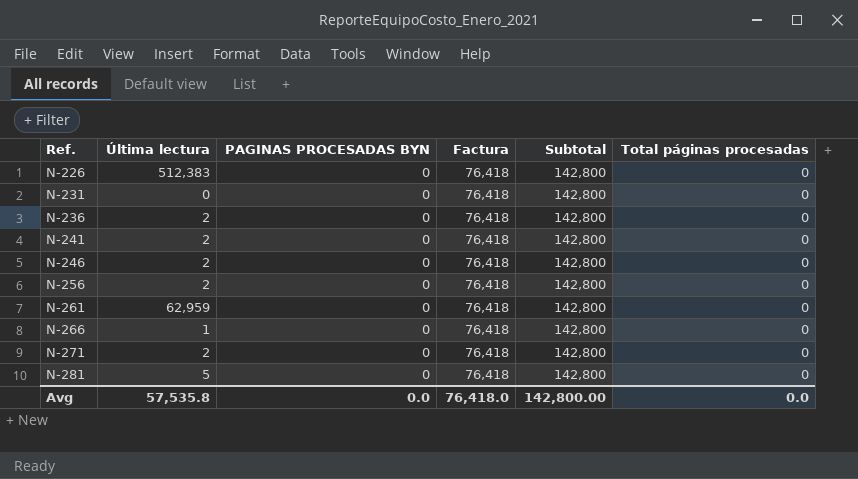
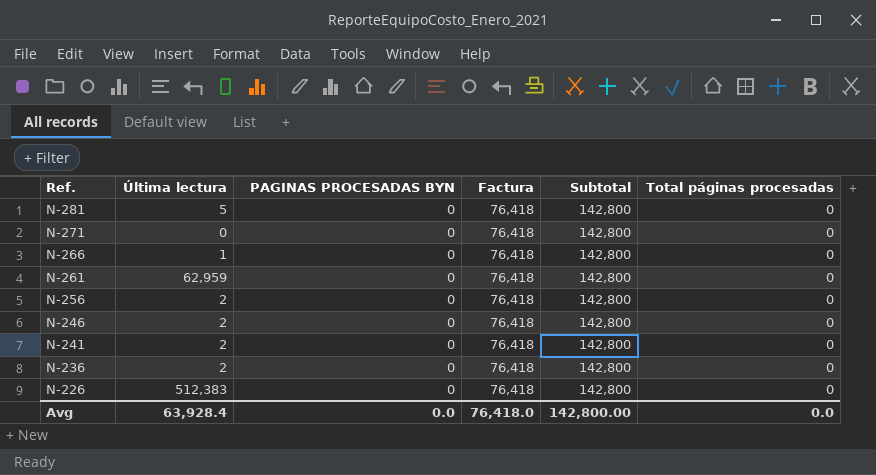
row order: Ref. ascending -> Ref. descending
row N-231: 0 | 0 | 76,418 | 142,800 | 0 -> none
N-271 | Última lectura: 2 -> 0
Avg | Última lectura: 57,535.8 -> 63,928.4

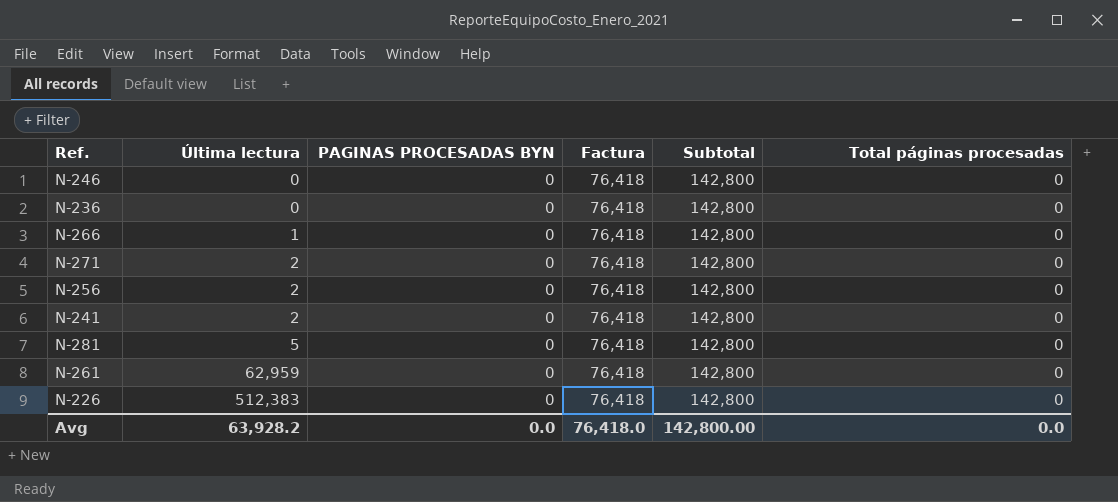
row order: Ref. descending -> Última lectura ascending
N-246 | Última lectura: 2 -> 0
N-236 | Última lectura: 2 -> 0
N-271 | Última lectura: 0 -> 2
Avg | Última lectura: 63,928.4 -> 63,928.2

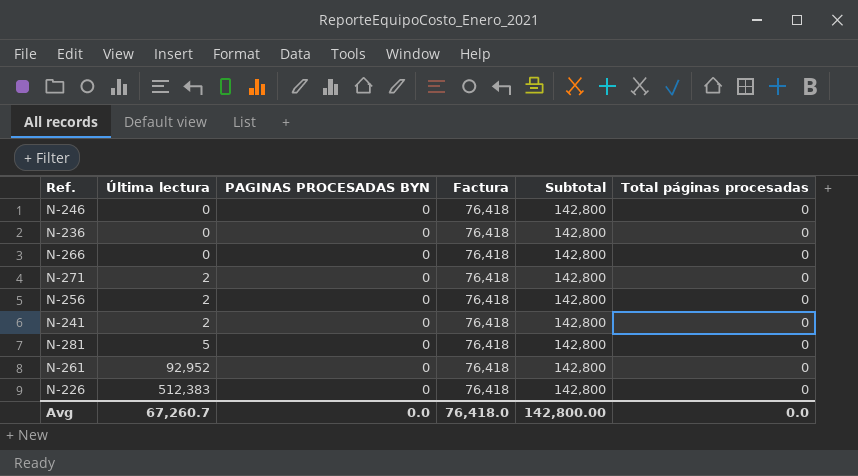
N-266 | Última lectura: 1 -> 0
N-261 | Última lectura: 62,959 -> 92,952
Avg | Última lectura: 63,928.2 -> 67,260.7

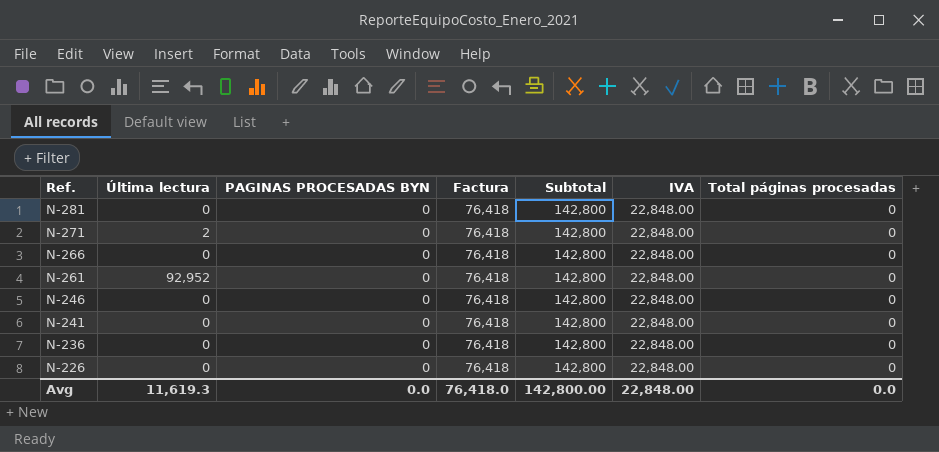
row order: Última lectura ascending -> Ref. descending
column IVA | position: none -> 6
row N-256: 2 | 0 | 76,418 | 142,800 | 0 -> none
N-281 | Última lectura: 5 -> 0
N-241 | Última lectura: 2 -> 0
N-226 | Última lectura: 512,383 -> 0
Avg | Última lectura: 67,260.7 -> 11,619.3

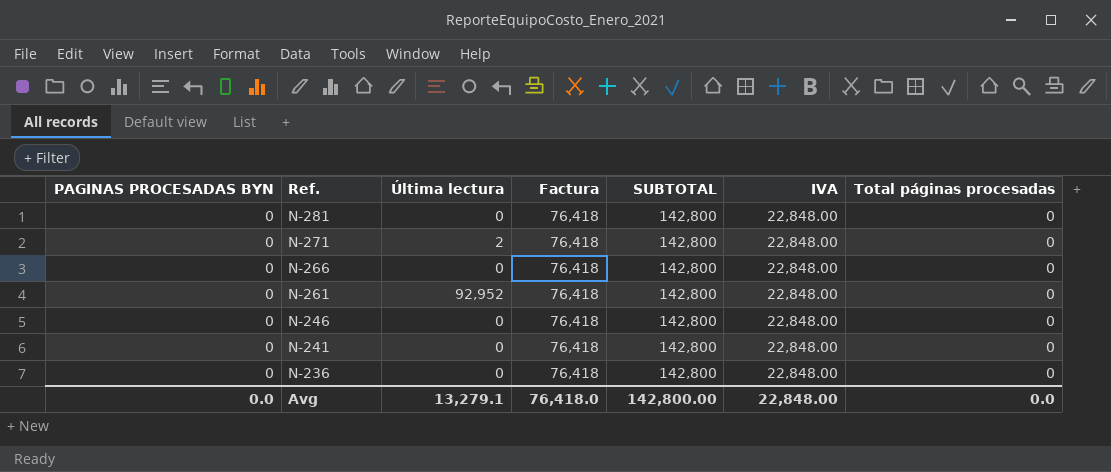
column PAGINAS PROCESADAS BYN | position: 3 -> 1
column name: Subtotal -> SUBTOTAL
row N-226: 0 | 0 | 76,418 | 142,800 | 22,848.00 | 0 -> none
Avg | Última lectura: 11,619.3 -> 13,279.1

